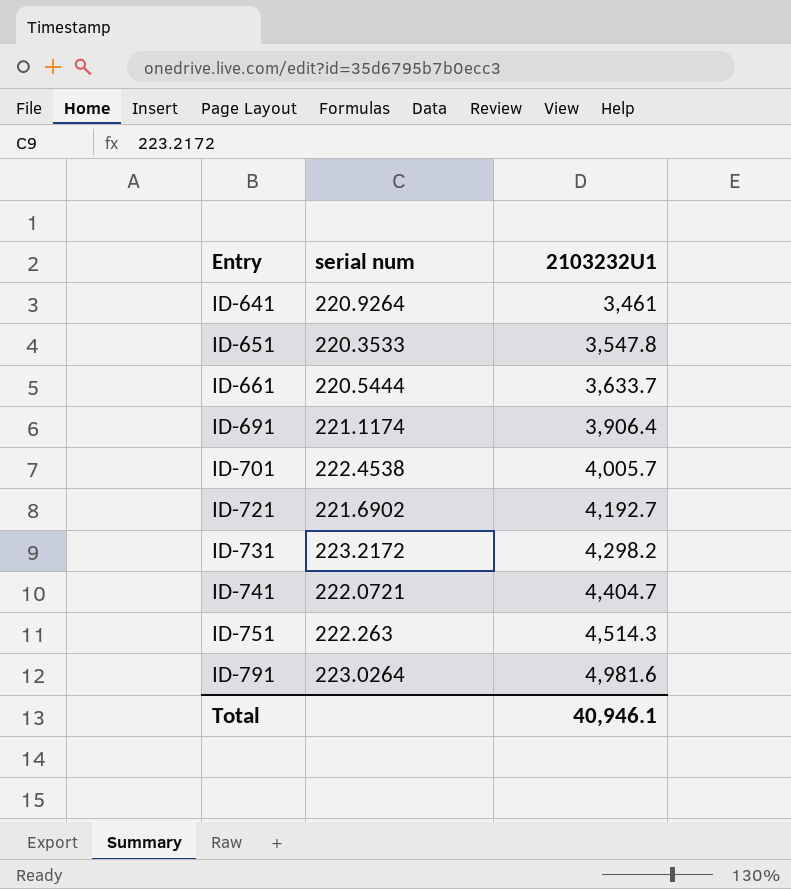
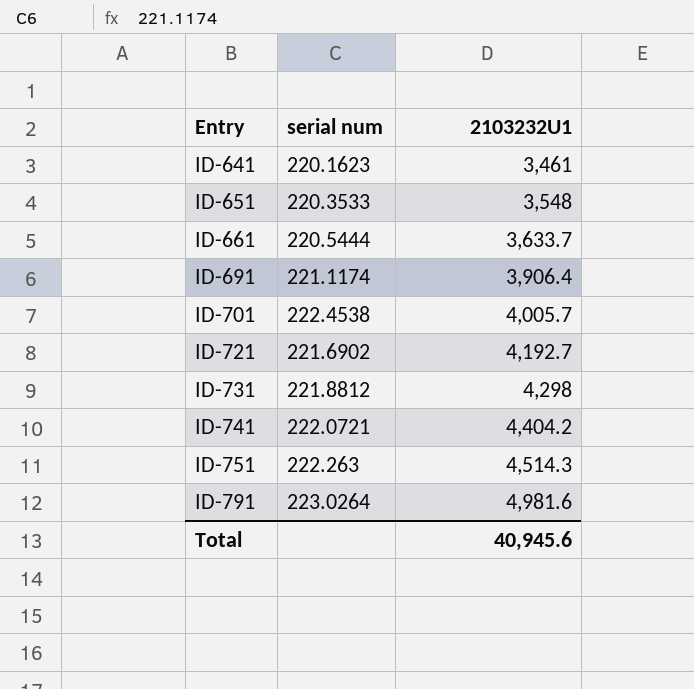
ID-641 | serial num: 220.9264 -> 220.1623
ID-651 | 2103232U1: 3,547.8 -> 3,548
ID-731 | serial num: 223.2172 -> 221.8812
ID-731 | 2103232U1: 4,298.2 -> 4,298
ID-741 | 2103232U1: 4,404.7 -> 4,404.2
Total | 2103232U1: 40,946.1 -> 40,945.6

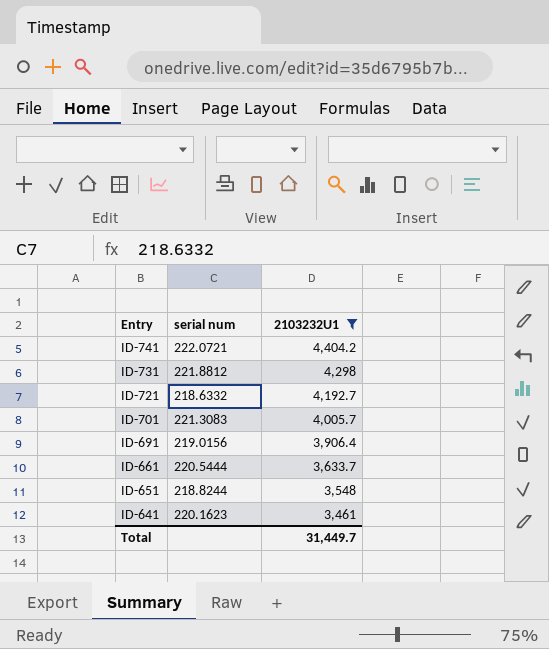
filter: none -> 2103232U1 <= 4,404.2
row order: Entry ascending -> Entry descending
ID-721 | serial num: 221.6902 -> 218.6332
ID-701 | serial num: 222.4538 -> 221.3083
ID-691 | serial num: 221.1174 -> 219.0156
ID-651 | serial num: 220.3533 -> 218.8244
Total | 2103232U1: 40,945.6 -> 31,449.7

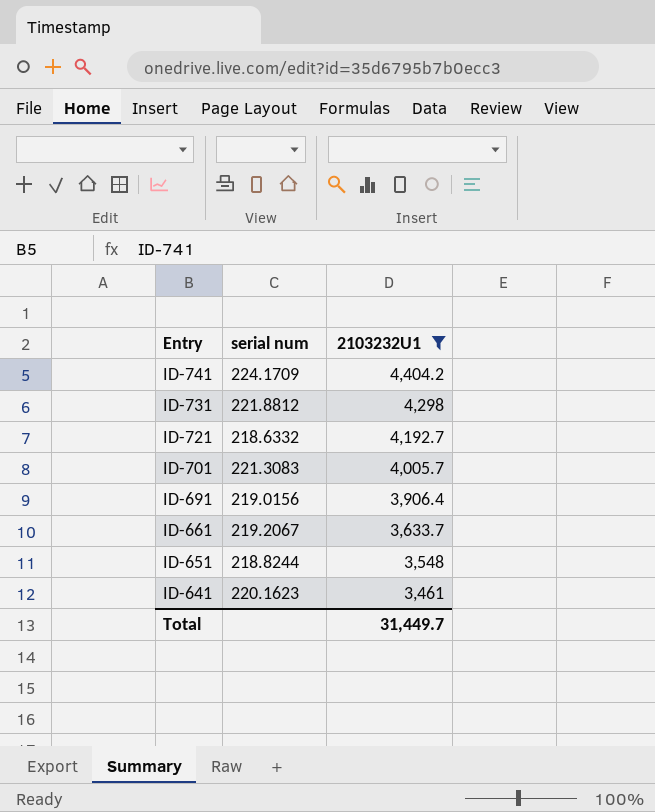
ID-741 | serial num: 222.0721 -> 224.1709
ID-661 | serial num: 220.5444 -> 219.2067

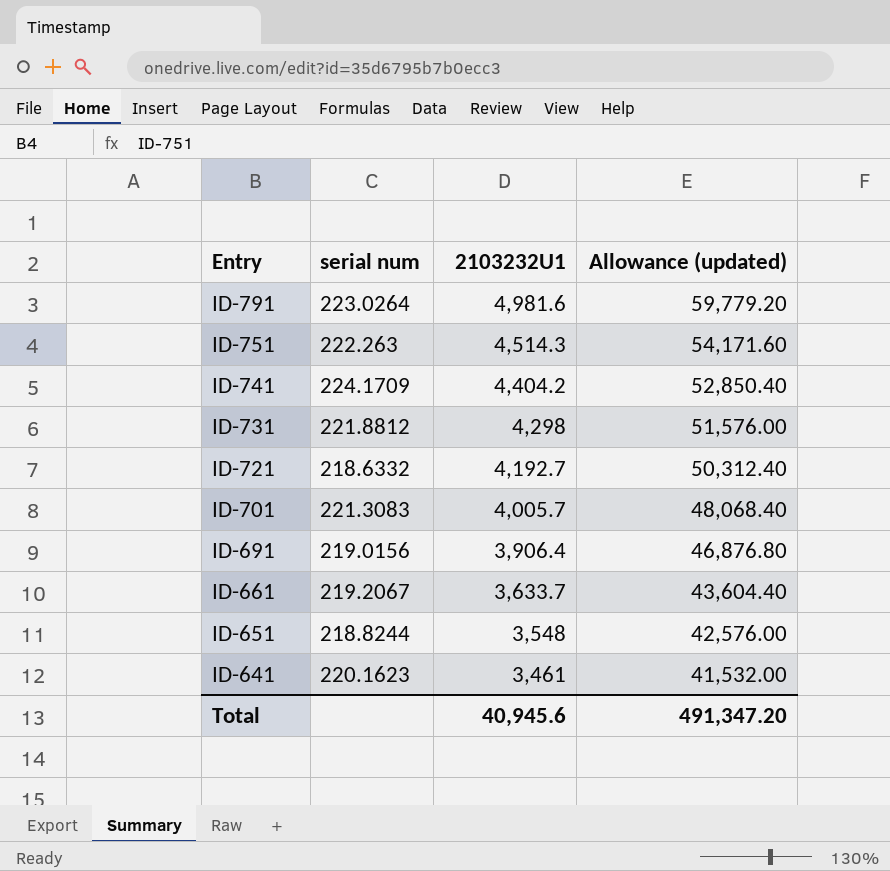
filter: 2103232U1 <= 4,404.2 -> none
column Allowance (updated) | formula: none -> [2103232U1] * 12
Total | 2103232U1: 31,449.7 -> 40,945.6

